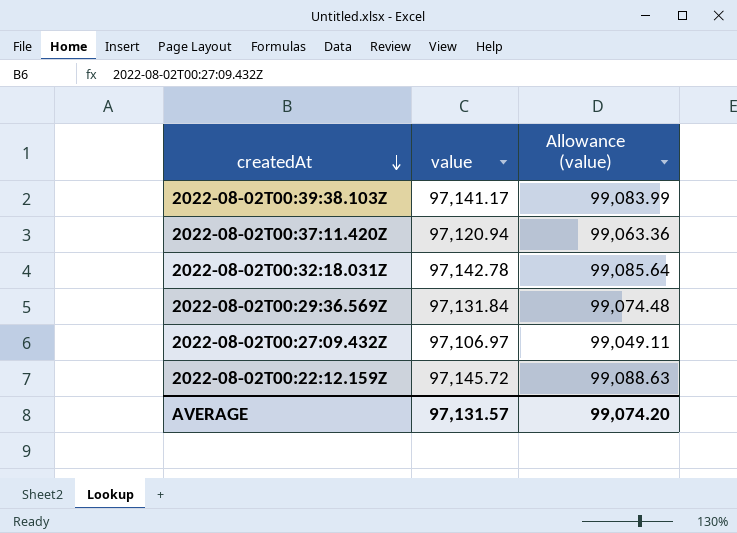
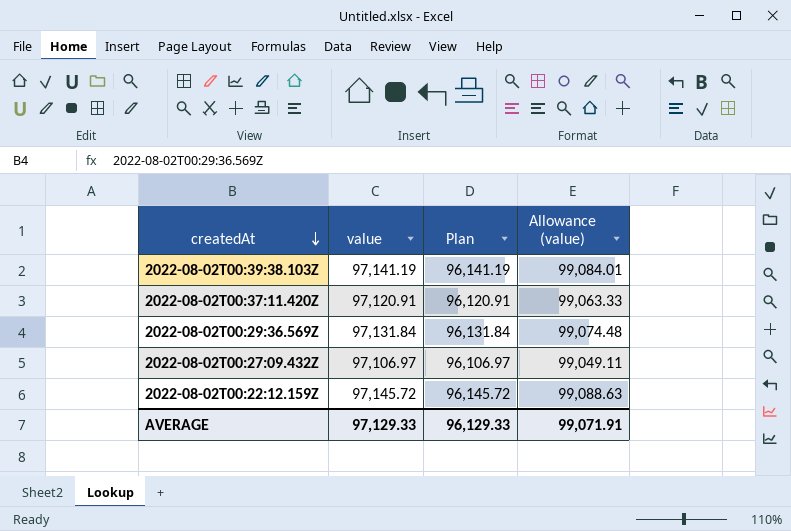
column Plan | formula: none -> [value] - 1000
row 2022-08-02T00:32:18.031Z: 97,142.78 | 99,085.64 -> none
2022-08-02T00:39:38.103Z | value: 97,141.17 -> 97,141.19
2022-08-02T00:39:38.103Z | Allowance (value): 99,083.99 -> 99,084.01
2022-08-02T00:37:11.420Z | value: 97,120.94 -> 97,120.91
2022-08-02T00:37:11.420Z | Allowance (value): 99,063.36 -> 99,063.33
AVERAGE | value: 97,131.57 -> 97,129.33
AVERAGE | Allowance (value): 99,074.20 -> 99,071.91

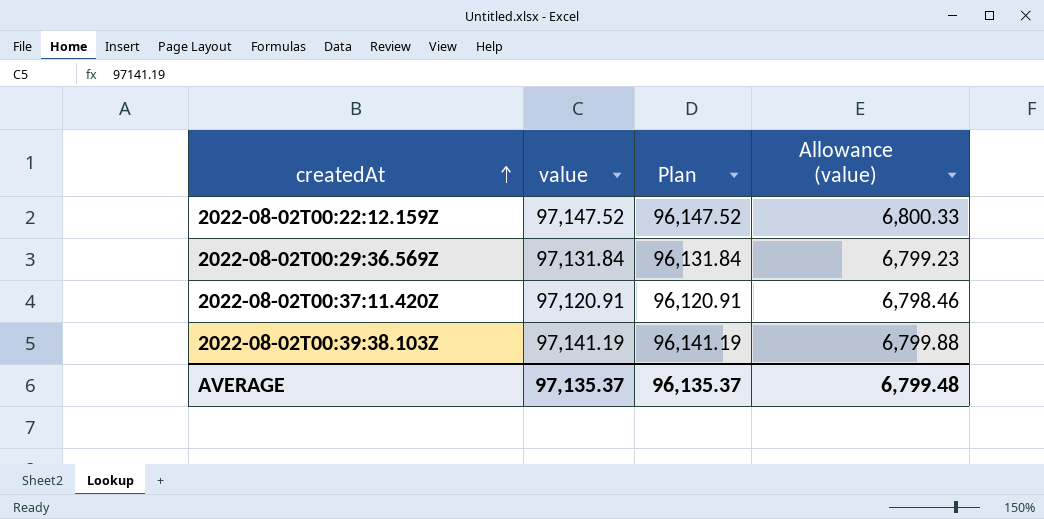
row order: createdAt descending -> createdAt ascending
column Allowance (value) | formula: [value] * 1.02 -> [value] * 0.07
row 2022-08-02T00:27:09.432Z: 97,106.97 | 96,106.97 | 99,049.11 -> none
2022-08-02T00:22:12.159Z | value: 97,145.72 -> 97,147.52
2022-08-02T00:22:12.159Z | Plan: 96,145.72 -> 96,147.52
AVERAGE | value: 97,129.33 -> 97,135.37
AVERAGE | Plan: 96,129.33 -> 96,135.37
AVERAGE | Allowance (value): 99,071.91 -> 6,799.48

